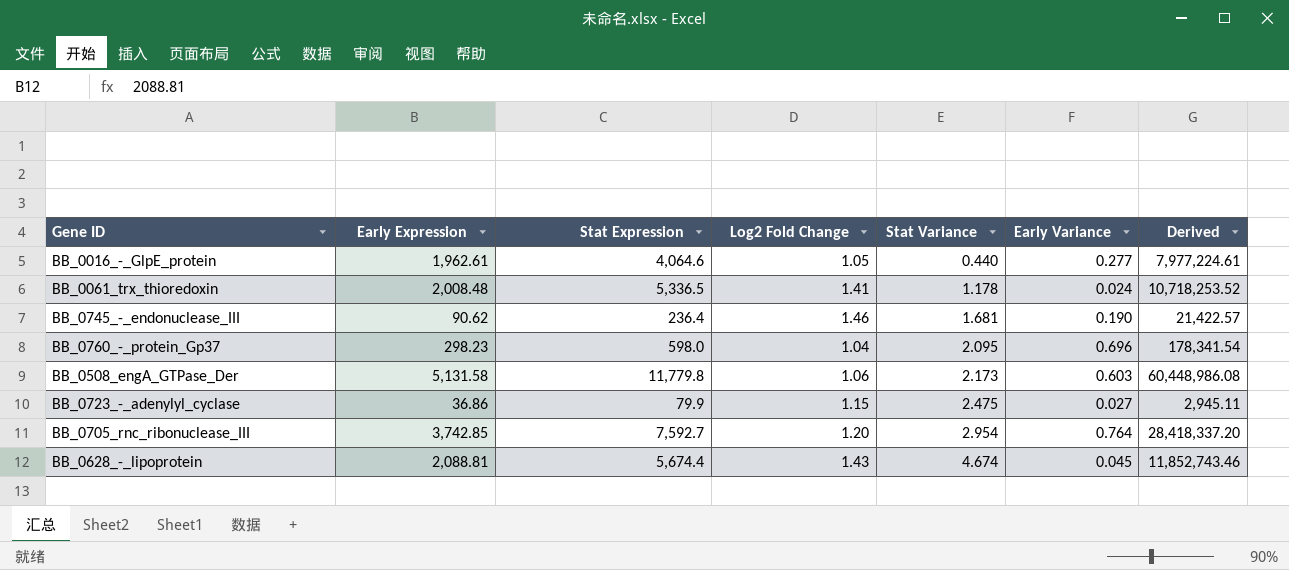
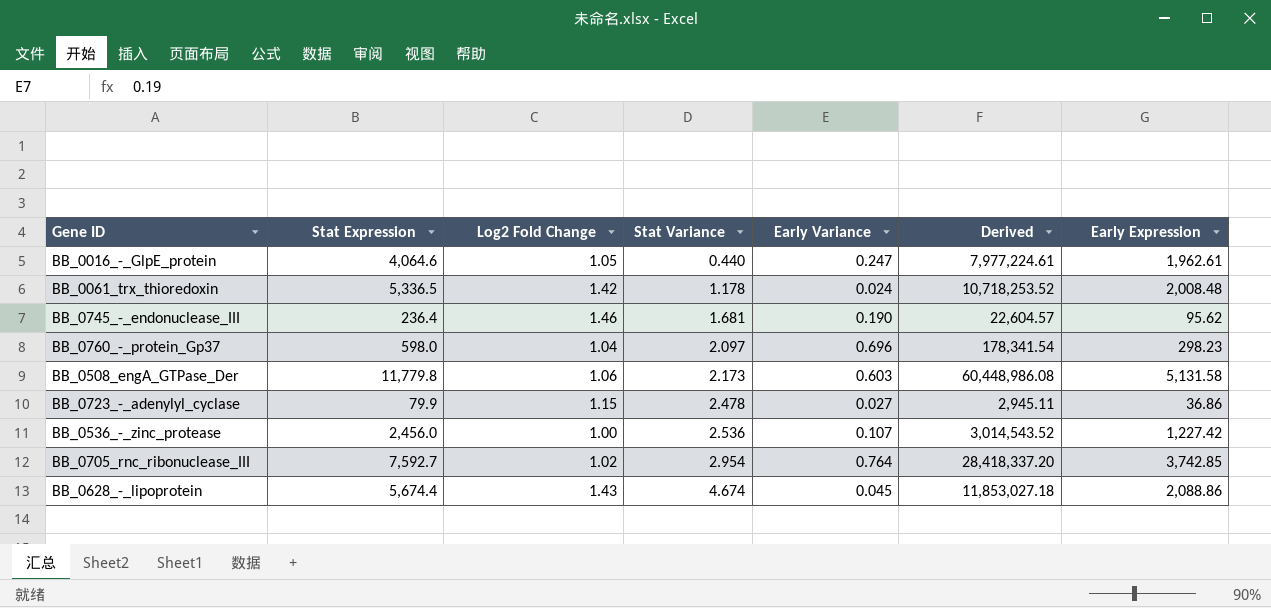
column Early Expression | position: 2 -> 7
BB_0016_-_GlpE_protein | Early Variance: 0.277 -> 0.247
BB_0061_trx_thioredoxin | Log2 Fold Change: 1.41 -> 1.42
BB_0745_-_endonuclease_III | Derived: 21,422.57 -> 22,604.57
BB_0745_-_endonuclease_III | Early Expression: 90.62 -> 95.62
BB_0760_-_protein_Gp37 | Stat Variance: 2.095 -> 2.097
BB_0723_-_adenylyl_cyclase | Stat Variance: 2.475 -> 2.478
row BB_0536_-_zinc_protease: none -> 2,456.0 | 1.00 | 2.536 | 0.107 | 3,014,543.52 | 1,227.42
BB_0705_rnc_ribonuclease_III | Log2 Fold Change: 1.20 -> 1.02
BB_0628_-_lipoprotein | Derived: 11,852,743.46 -> 11,853,027.18
BB_0628_-_lipoprotein | Early Expression: 2,088.81 -> 2,088.86

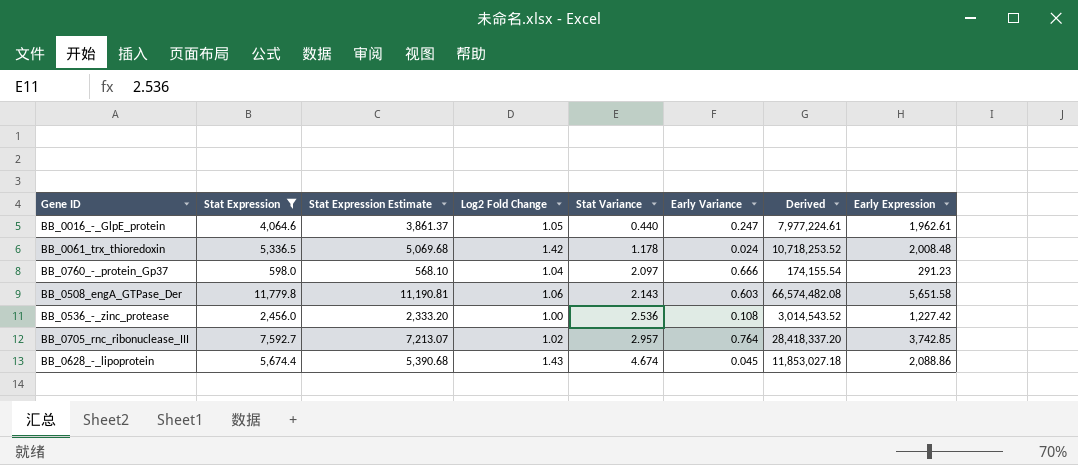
filter: none -> Stat Expression >= 598.0
column Stat Expression Estimate | formula: none -> [Stat Expression] * 0.95
BB_0760_-_protein_Gp37 | Early Variance: 0.696 -> 0.666
BB_0760_-_protein_Gp37 | Derived: 178,341.54 -> 174,155.54
BB_0760_-_protein_Gp37 | Early Expression: 298.23 -> 291.23
BB_0508_engA_GTPase_Der | Stat Variance: 2.173 -> 2.143
BB_0508_engA_GTPase_Der | Derived: 60,448,986.08 -> 66,574,482.08
BB_0508_engA_GTPase_Der | Early Expression: 5,131.58 -> 5,651.58
BB_0536_-_zinc_protease | Early Variance: 0.107 -> 0.108
BB_0705_rnc_ribonuclease_III | Stat Variance: 2.954 -> 2.957

